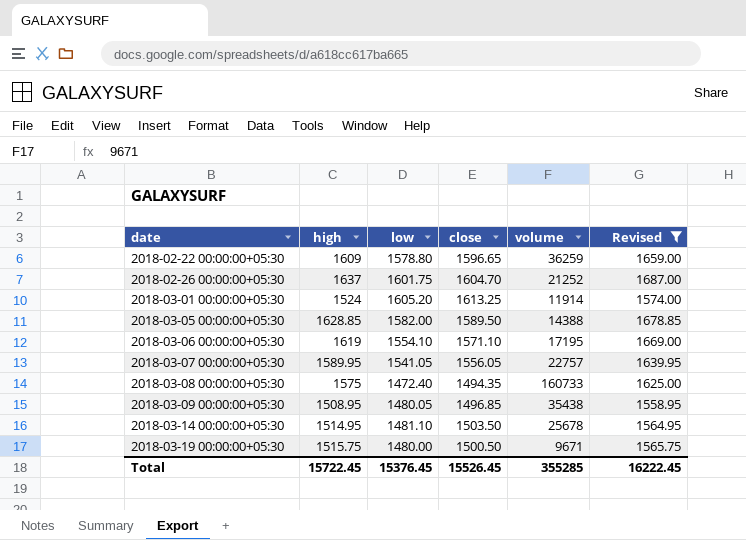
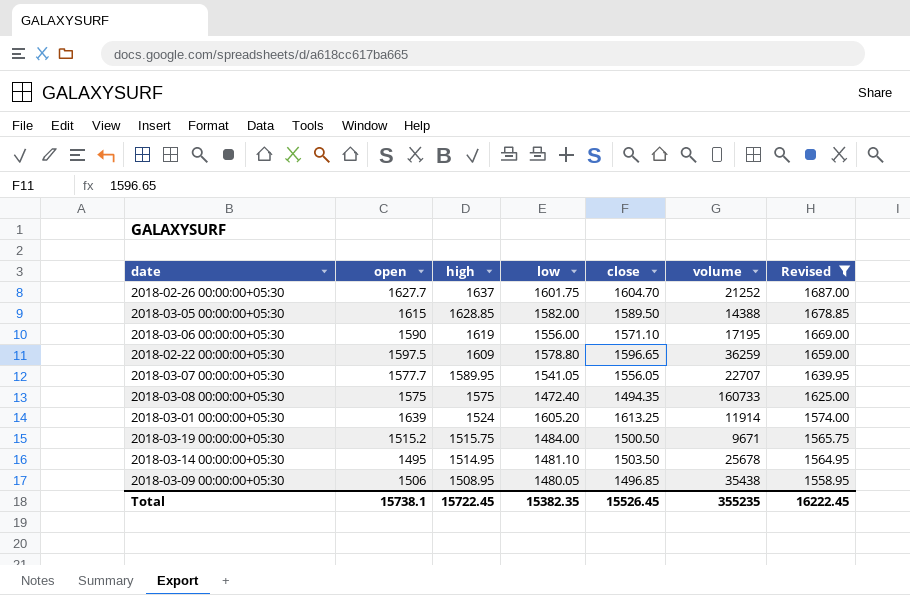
row order: date ascending -> high descending
column open | position: none -> 2
2018-03-06 00:00:00+05:30 | low: 1554.10 -> 1556.00
2018-03-07 00:00:00+05:30 | volume: 22757 -> 22707
2018-03-19 00:00:00+05:30 | low: 1480.00 -> 1484.00
Total | low: 15376.45 -> 15382.35
Total | volume: 355285 -> 355235

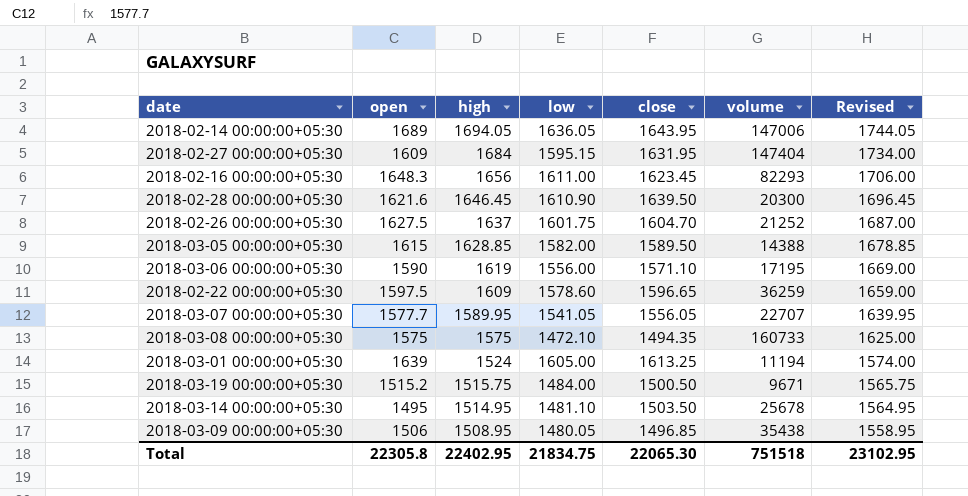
filter: Revised <= 1687.00 -> none
2018-02-26 00:00:00+05:30 | open: 1627.7 -> 1627.5
2018-02-22 00:00:00+05:30 | low: 1578.80 -> 1578.60
2018-03-08 00:00:00+05:30 | low: 1472.40 -> 1472.10
2018-03-01 00:00:00+05:30 | low: 1605.20 -> 1605.00
2018-03-01 00:00:00+05:30 | volume: 11914 -> 11194
Total | open: 15738.1 -> 22305.8
Total | high: 15722.45 -> 22402.95
Total | low: 15382.35 -> 21834.75
Total | close: 15526.45 -> 22065.30
Total | volume: 355235 -> 751518
Total | Revised: 16222.45 -> 23102.95

